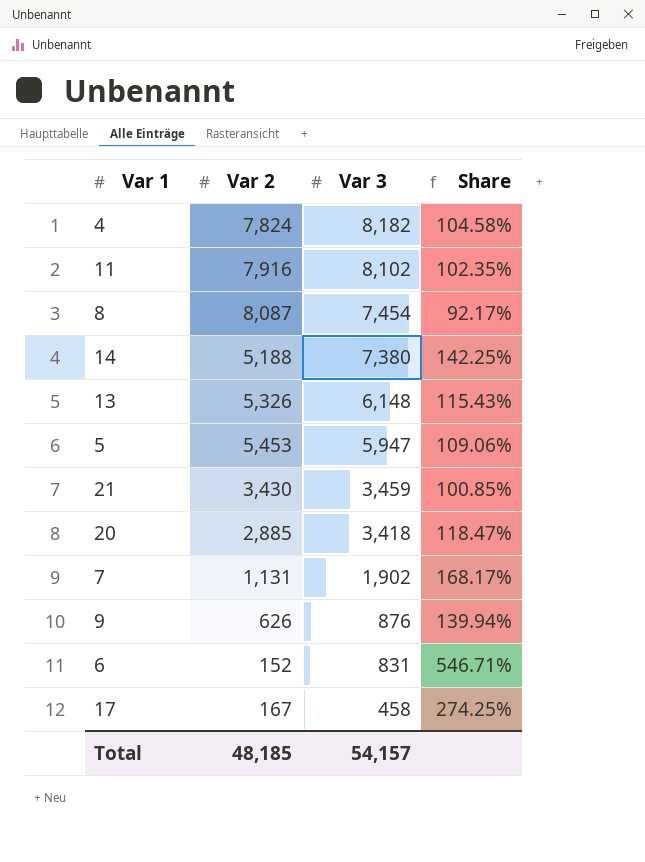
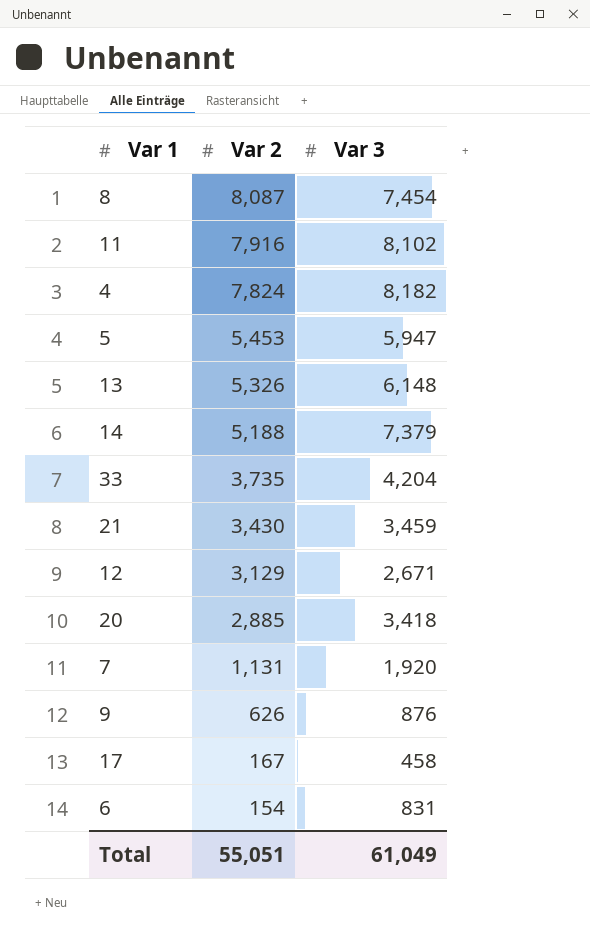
row order: Var 3 descending -> Var 2 descending
column Share | formula: [Var 3] / [Var 2] -> none
14 | Var 3: 7,380 -> 7,379
row 33: none -> 3,735 | 4,204
row 12: none -> 3,129 | 2,671
7 | Var 3: 1,902 -> 1,920
6 | Var 2: 152 -> 154
Total | Var 2: 48,185 -> 55,051
Total | Var 3: 54,157 -> 61,049

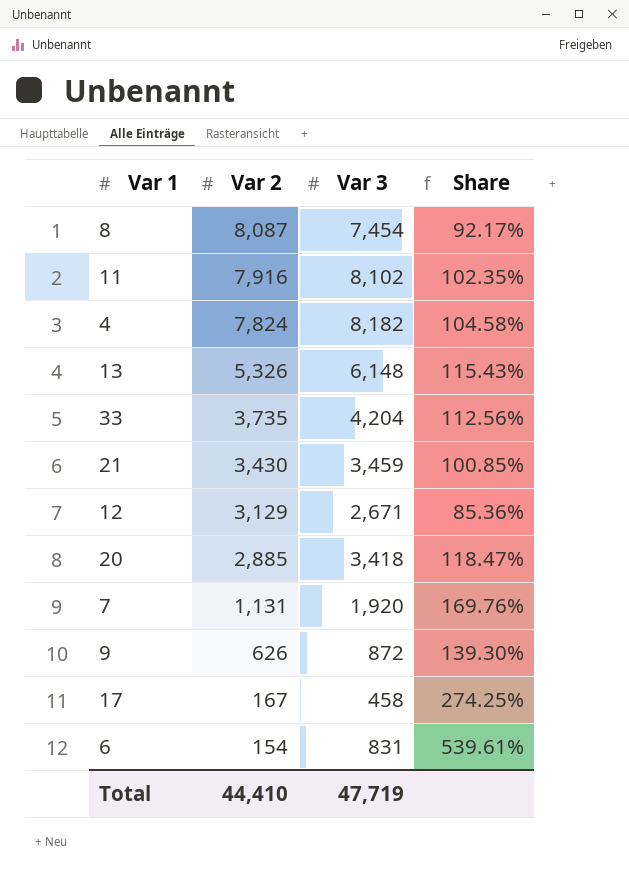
column Share | formula: none -> [Var 3] / [Var 2]
row 5: 5,453 | 5,947 -> none
row 14: 5,188 | 7,379 -> none
9 | Var 3: 876 -> 872
Total | Var 2: 55,051 -> 44,410
Total | Var 3: 61,049 -> 47,719

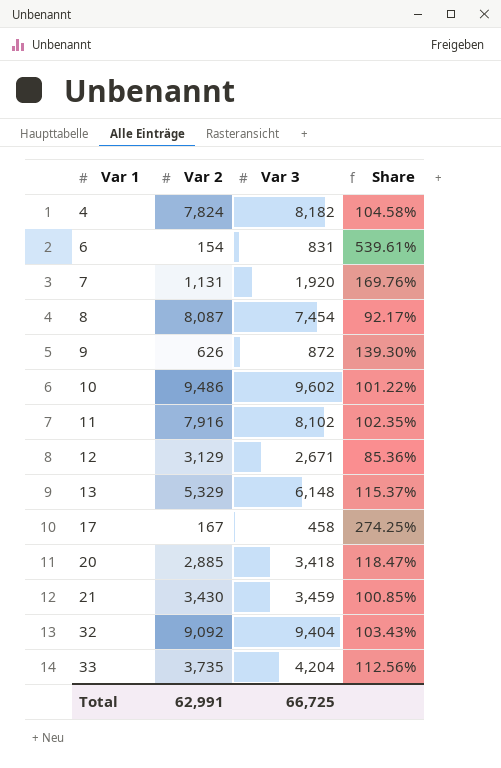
row order: Var 2 descending -> Var 1 ascending
row 10: none -> 9,486 | 9,602 | 101.22%
13 | Var 2: 5,326 -> 5,329
13 | Share: 115.43% -> 115.37%
row 32: none -> 9,092 | 9,404 | 103.43%
Total | Var 2: 44,410 -> 62,991
Total | Var 3: 47,719 -> 66,725

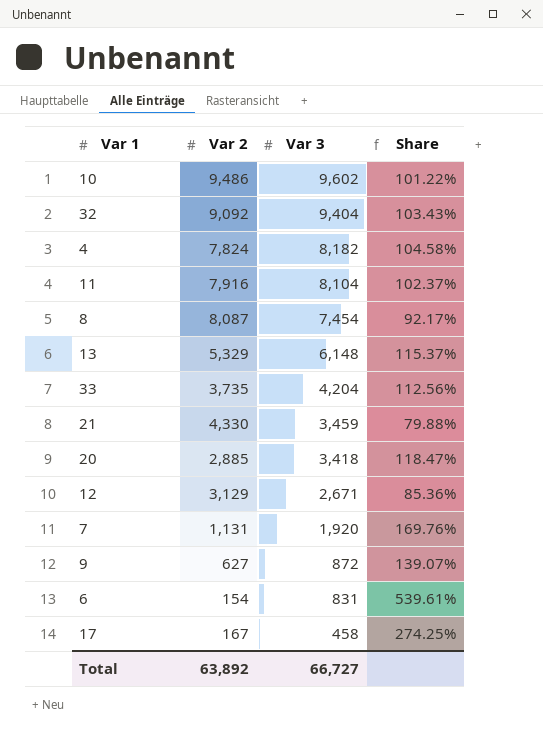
row order: Var 1 ascending -> Var 3 descending
11 | Var 3: 8,102 -> 8,104
11 | Share: 102.35% -> 102.37%
21 | Var 2: 3,430 -> 4,330
21 | Share: 100.85% -> 79.88%
9 | Var 2: 626 -> 627
9 | Share: 139.30% -> 139.07%
Total | Var 2: 62,991 -> 63,892
Total | Var 3: 66,725 -> 66,727

